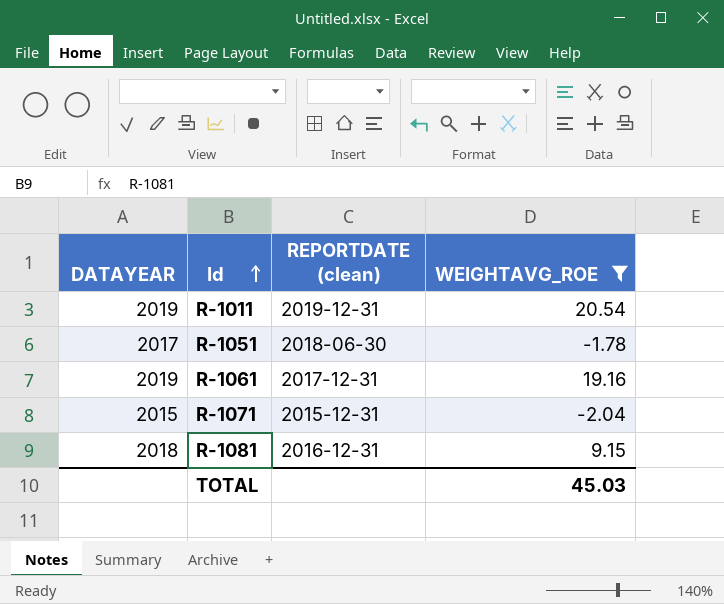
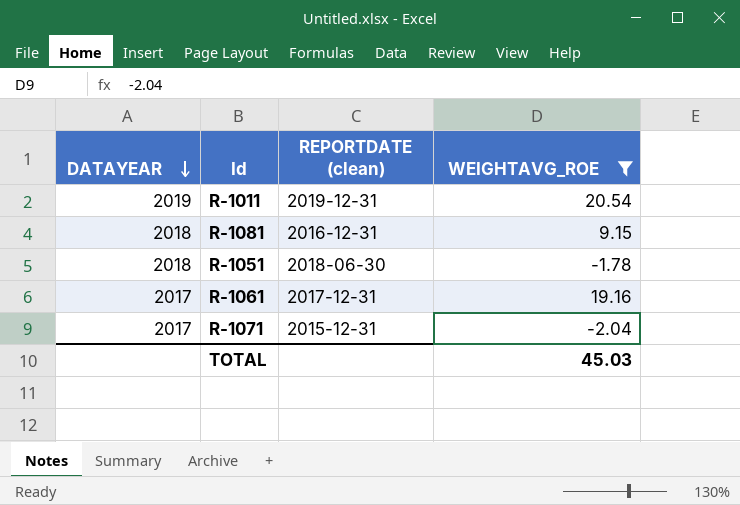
row order: Id ascending -> DATAYEAR descending
R-1051 | DATAYEAR: 2017 -> 2018
R-1061 | DATAYEAR: 2019 -> 2017
R-1071 | DATAYEAR: 2015 -> 2017

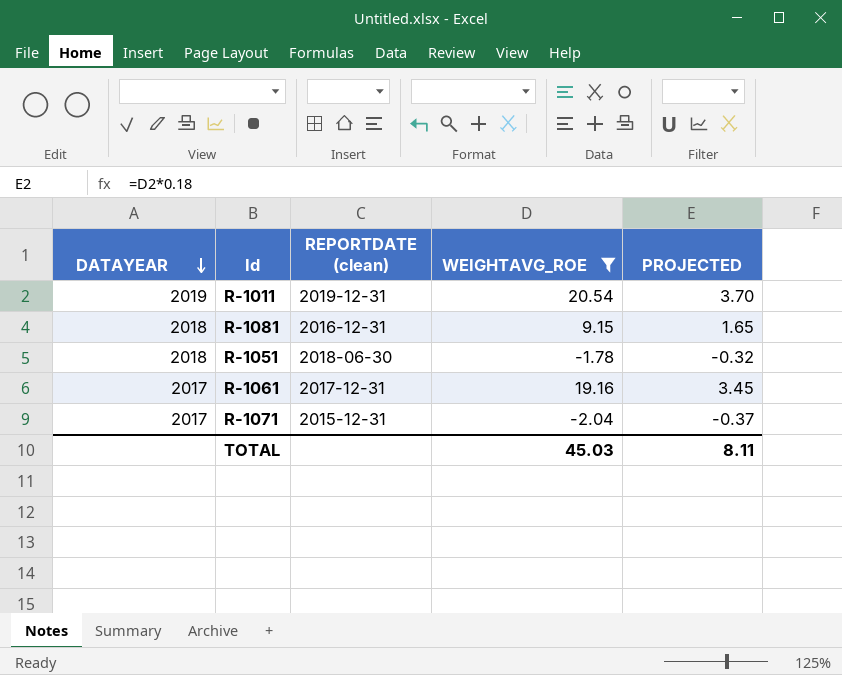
column PROJECTED | formula: none -> [WEIGHTAVG_ROE] * 0.18

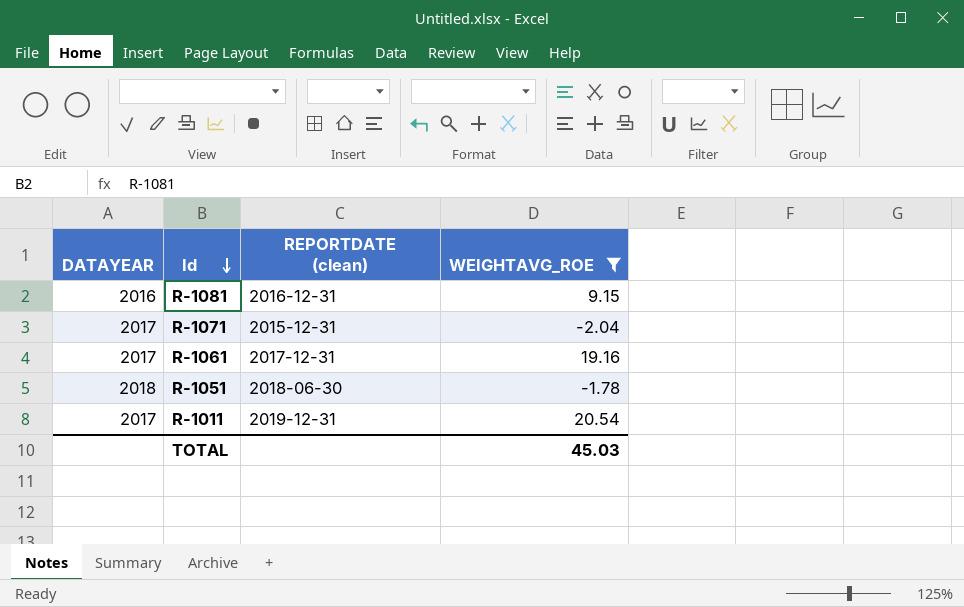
row order: DATAYEAR descending -> Id descending
column PROJECTED | formula: [WEIGHTAVG_ROE] * 0.18 -> none
R-1081 | DATAYEAR: 2018 -> 2016
R-1011 | DATAYEAR: 2019 -> 2017

